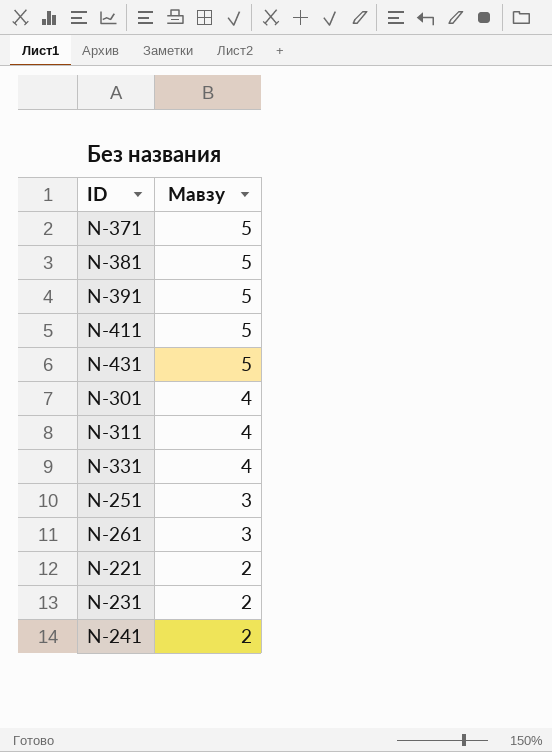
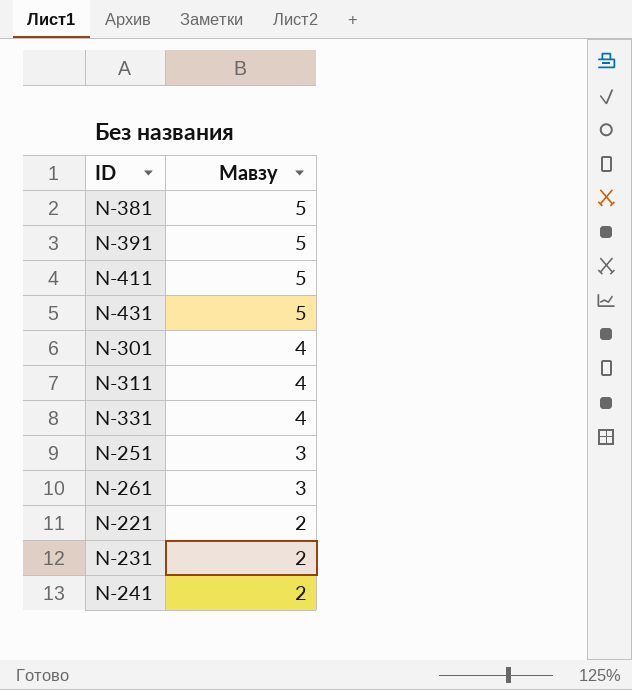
row N-371: 5 -> none

